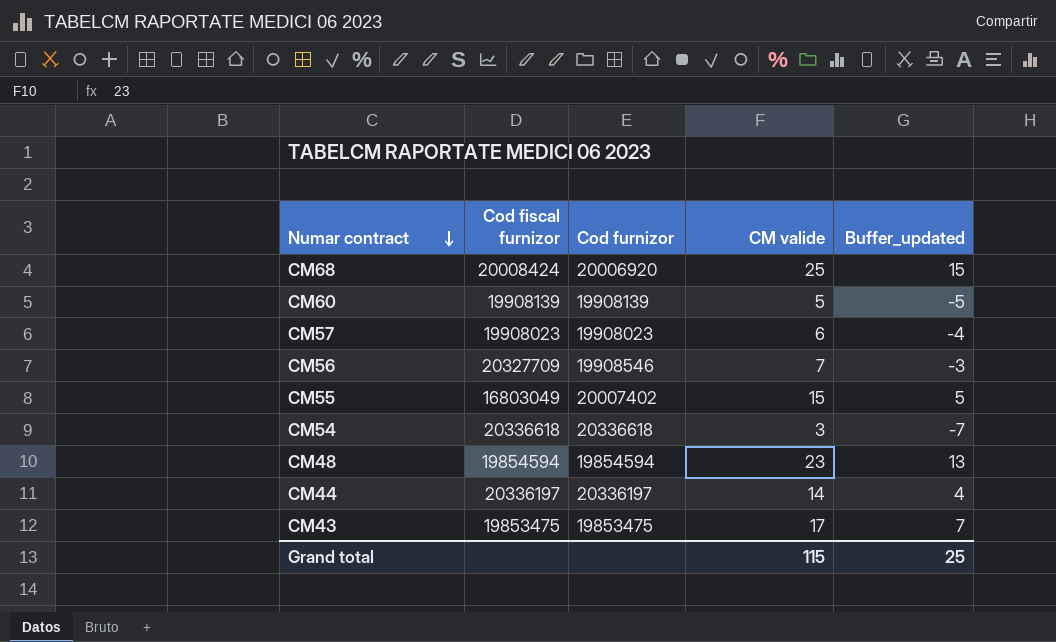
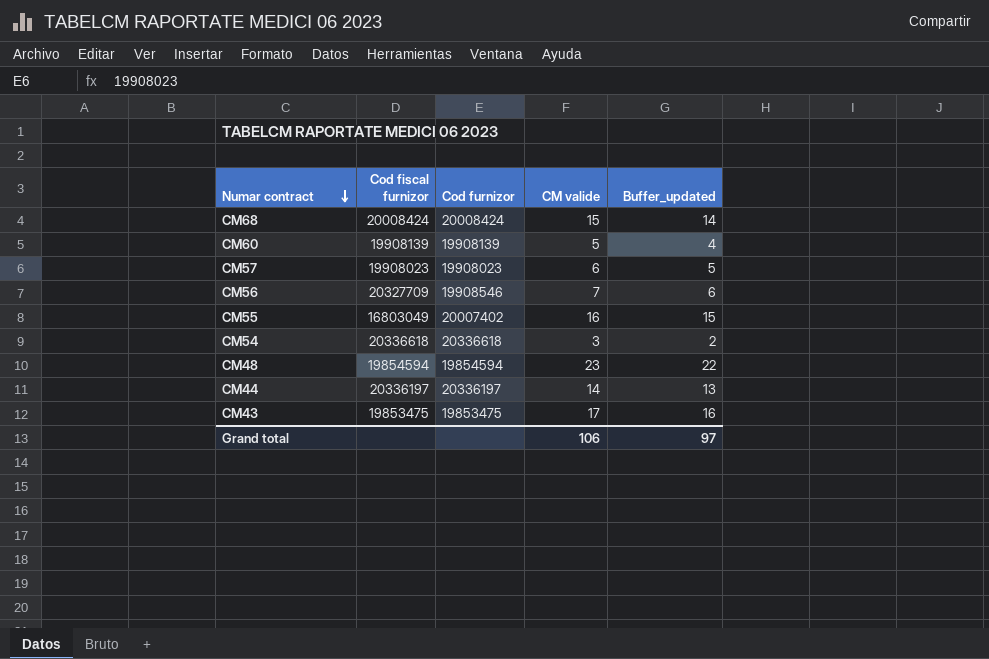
column Buffer_updated | formula: [CM valide] - 10 -> [CM valide] - 1
CM68 | Cod furnizor: 20006920 -> 20008424
CM68 | CM valide: 25 -> 15
CM55 | CM valide: 15 -> 16
Grand total | CM valide: 115 -> 106
Grand total | Buffer_updated: 25 -> 97

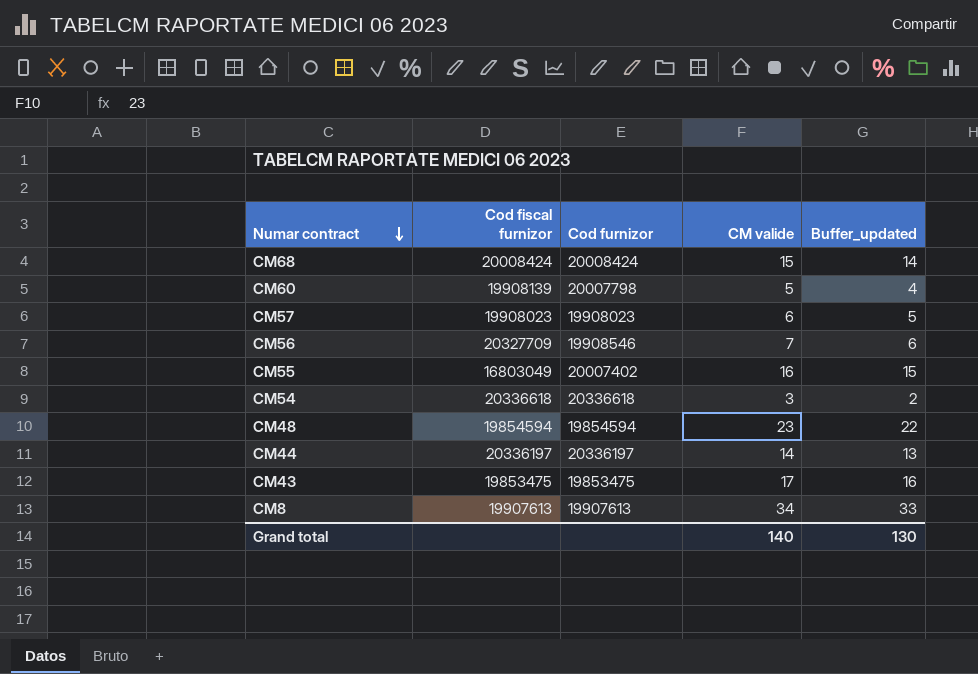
CM60 | Cod furnizor: 19908139 -> 20007798
row CM8: none -> 19907613 | 19907613 | 34 | 33
Grand total | CM valide: 106 -> 140
Grand total | Buffer_updated: 97 -> 130

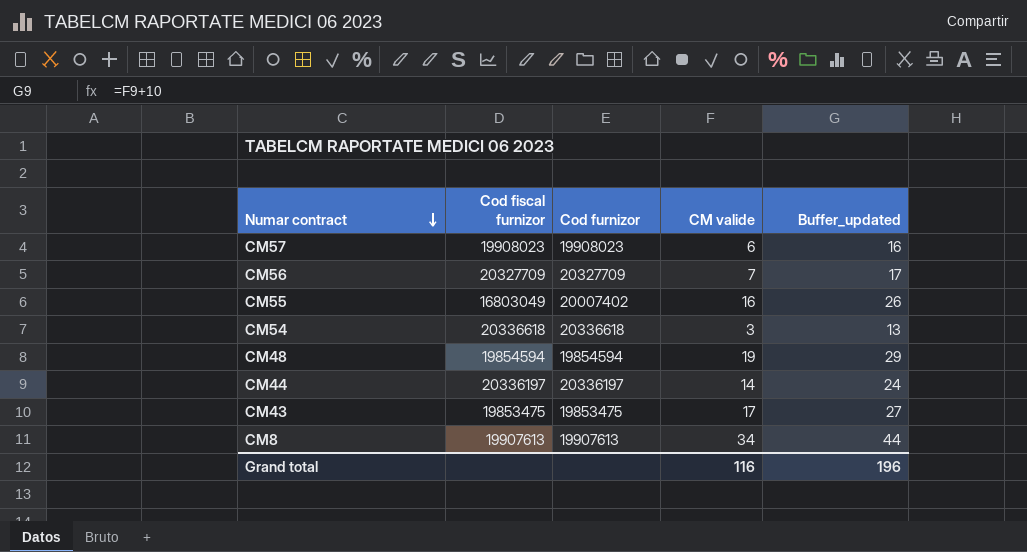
column Buffer_updated | formula: [CM valide] - 1 -> [CM valide] + 10
row CM68: 20008424 | 20008424 | 15 | 14 -> none
row CM60: 19908139 | 20007798 | 5 | 4 -> none
CM56 | Cod furnizor: 19908546 -> 20327709
CM48 | CM valide: 23 -> 19
Grand total | CM valide: 140 -> 116
Grand total | Buffer_updated: 130 -> 196

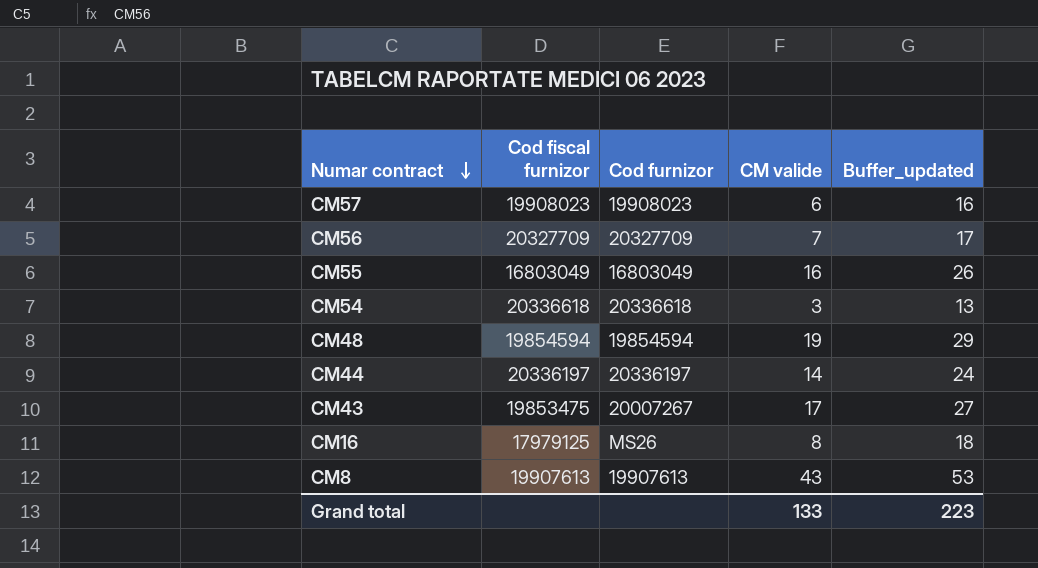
CM55 | Cod furnizor: 20007402 -> 16803049
CM43 | Cod furnizor: 19853475 -> 20007267
row CM16: none -> 17979125 | MS26 | 8 | 18
CM8 | CM valide: 34 -> 43
CM8 | Buffer_updated: 44 -> 53
Grand total | CM valide: 116 -> 133
Grand total | Buffer_updated: 196 -> 223

